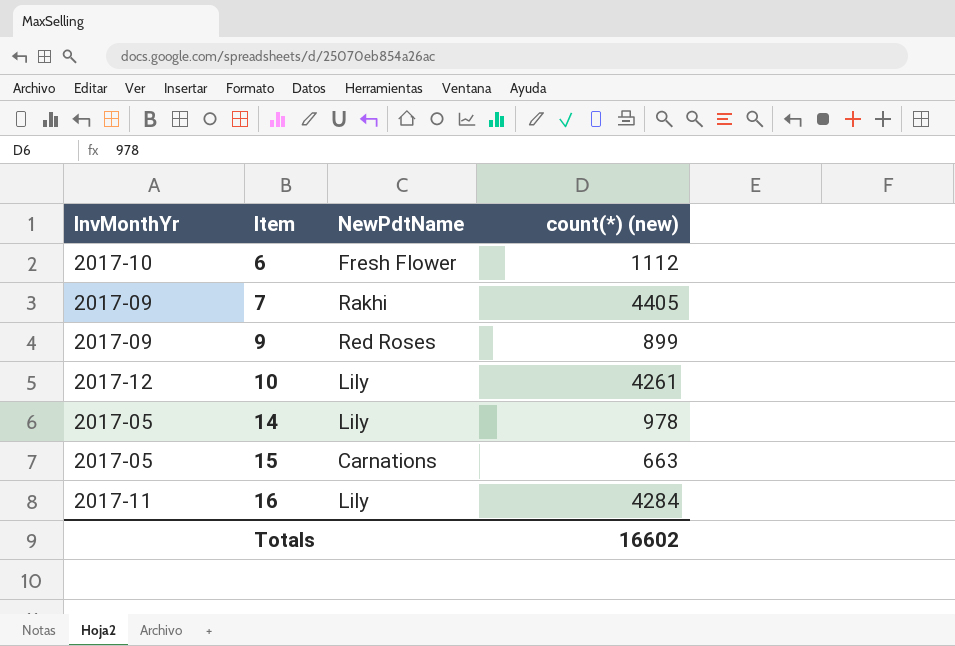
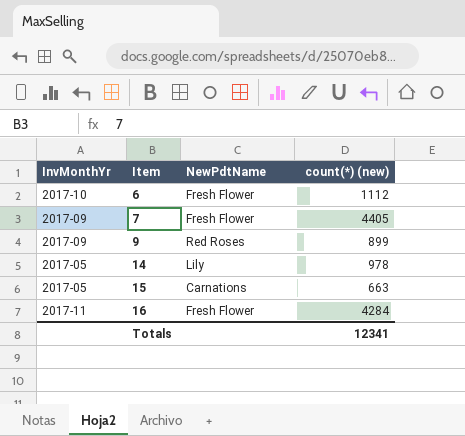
row 10: 2017-12 | Lily | 4261 -> none
7 | NewPdtName: Rakhi -> Fresh Flower
16 | NewPdtName: Lily -> Fresh Flower
Totals | count(*) (new): 16602 -> 12341

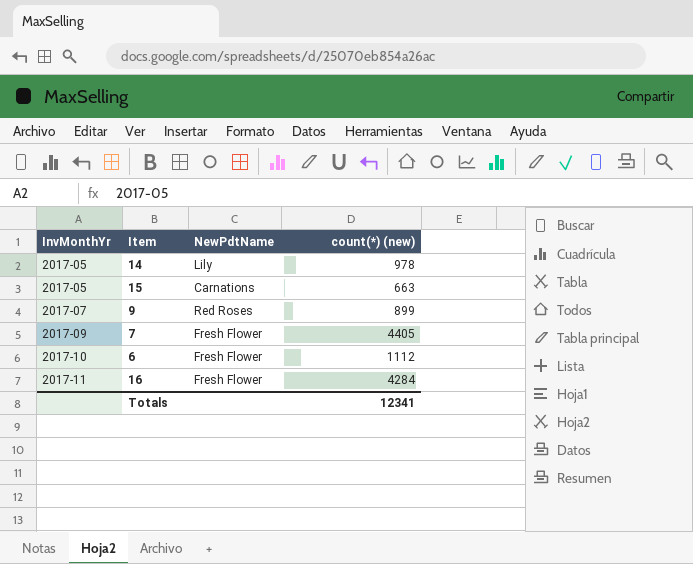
row order: Item ascending -> InvMonthYr ascending
9 | InvMonthYr: 2017-09 -> 2017-07

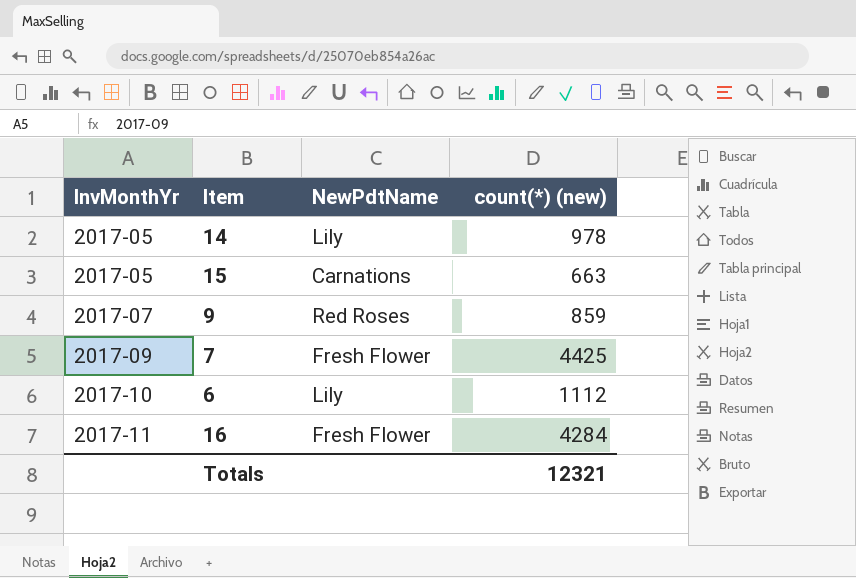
9 | count(*) (new): 899 -> 859
7 | count(*) (new): 4405 -> 4425
6 | NewPdtName: Fresh Flower -> Lily
Totals | count(*) (new): 12341 -> 12321

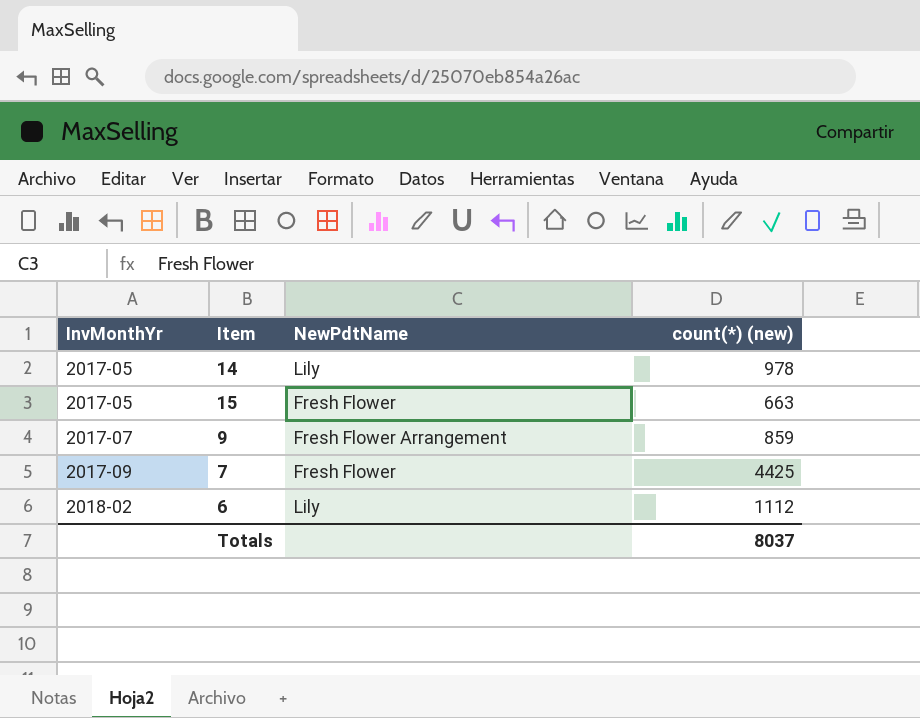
row 16: 2017-11 | Fresh Flower | 4284 -> none
15 | NewPdtName: Carnations -> Fresh Flower
9 | NewPdtName: Red Roses -> Fresh Flower Arrangement
6 | InvMonthYr: 2017-10 -> 2018-02
Totals | count(*) (new): 12321 -> 8037

